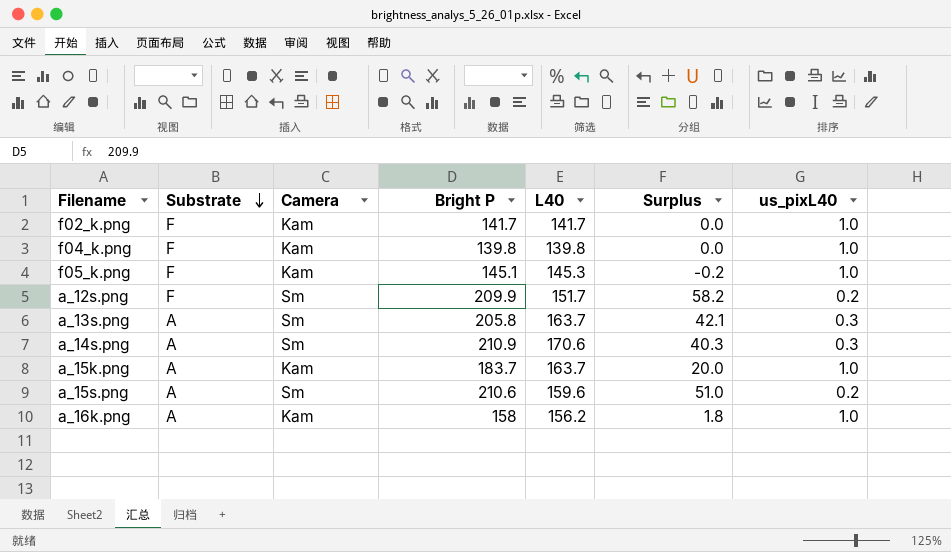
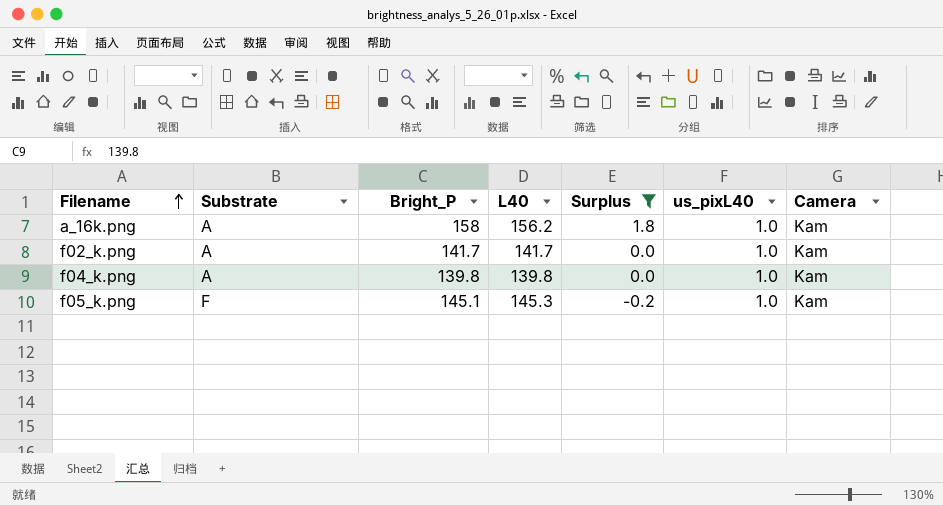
filter: none -> Surplus <= 1.8
row order: Substrate descending -> Filename ascending
column name: Bright P -> Bright_P
column Camera | position: 3 -> 7
f02_k.png | Substrate: F -> A
f04_k.png | Substrate: F -> A

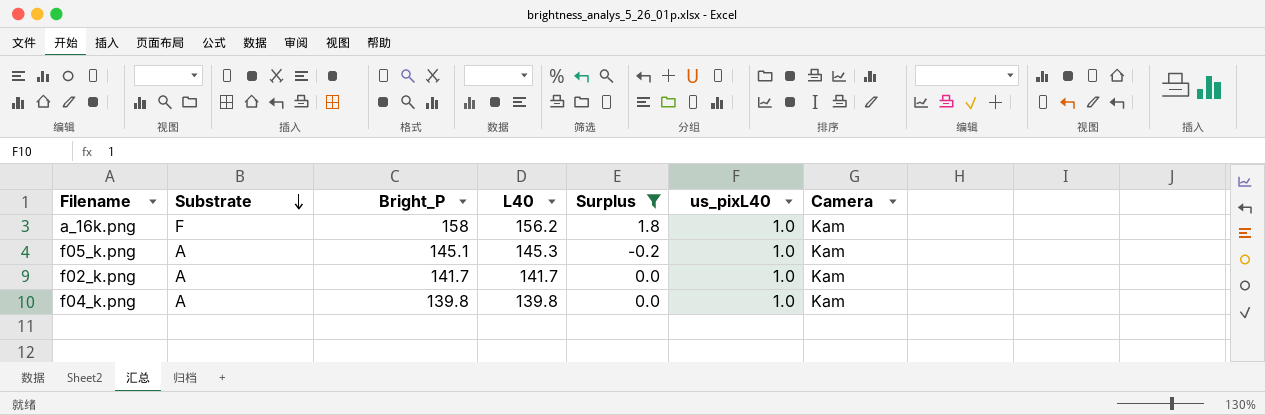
row order: Filename ascending -> Substrate descending
a_16k.png | Substrate: A -> F
f05_k.png | Substrate: F -> A

